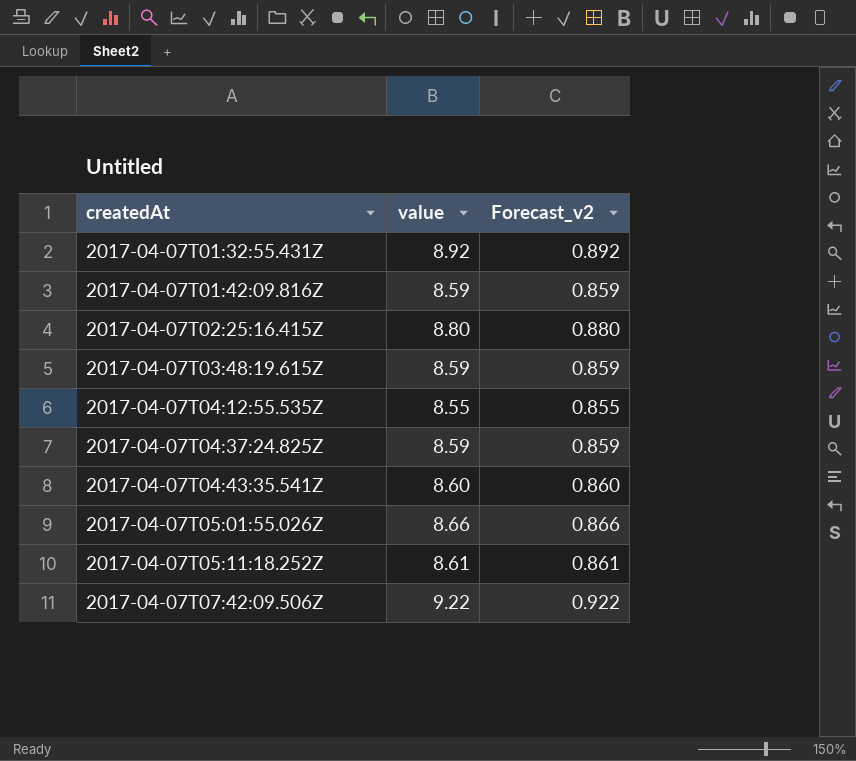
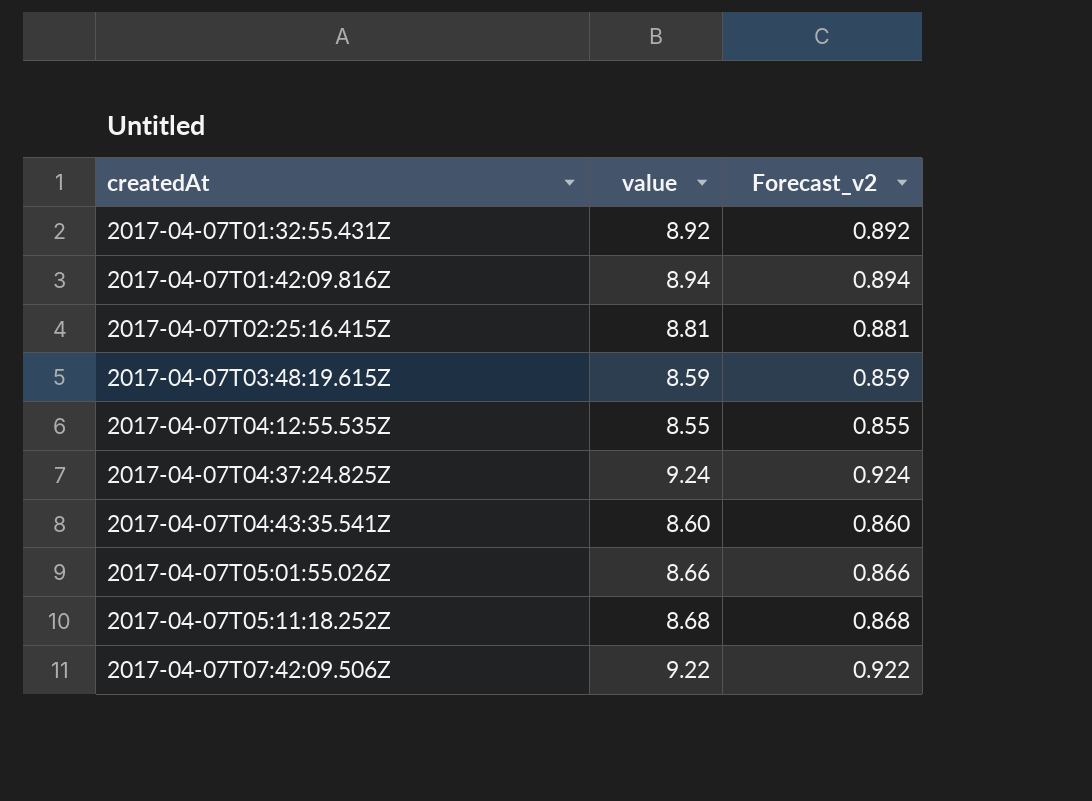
2017-04-07T01:42:09.816Z | value: 8.59 -> 8.94
2017-04-07T01:42:09.816Z | Forecast_v2: 0.859 -> 0.894
2017-04-07T02:25:16.415Z | value: 8.80 -> 8.81
2017-04-07T02:25:16.415Z | Forecast_v2: 0.880 -> 0.881
2017-04-07T04:37:24.825Z | value: 8.59 -> 9.24
2017-04-07T04:37:24.825Z | Forecast_v2: 0.859 -> 0.924
2017-04-07T05:11:18.252Z | value: 8.61 -> 8.68
2017-04-07T05:11:18.252Z | Forecast_v2: 0.861 -> 0.868

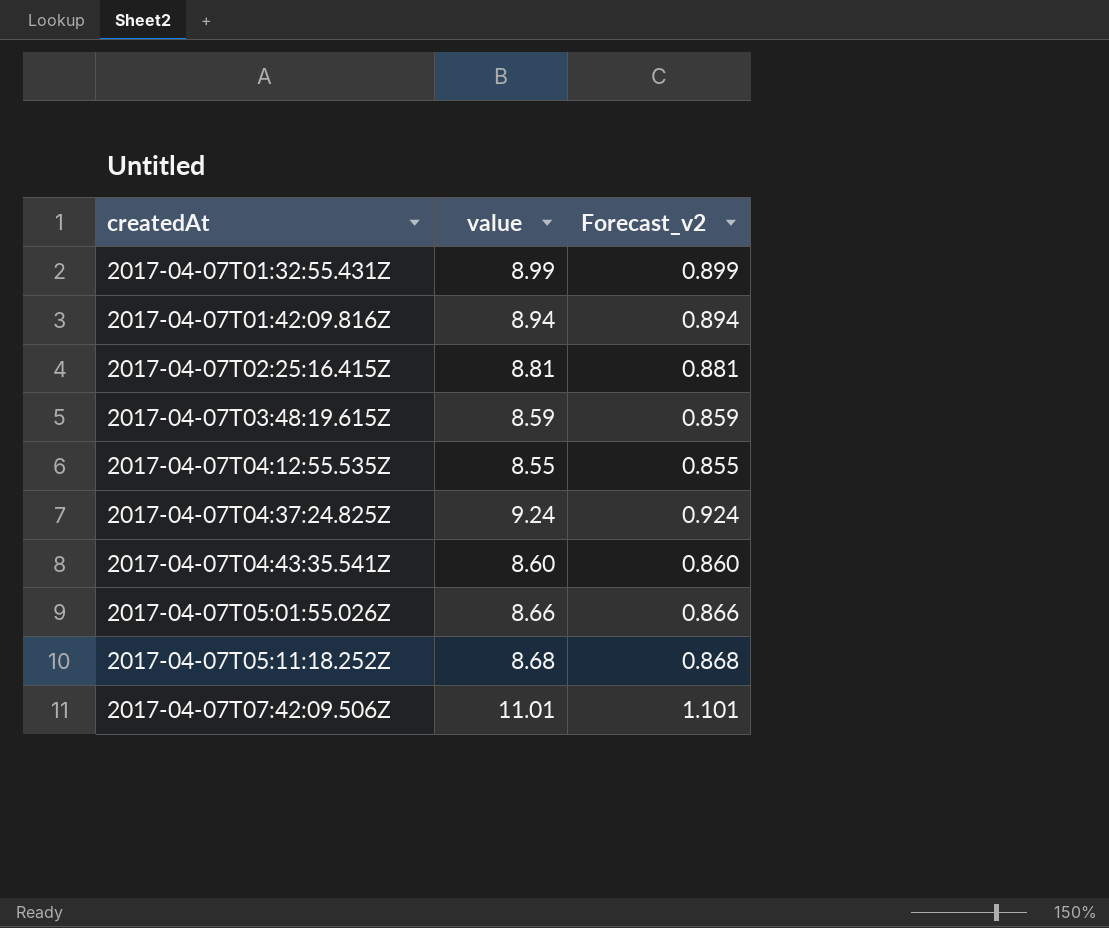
2017-04-07T01:32:55.431Z | value: 8.92 -> 8.99
2017-04-07T01:32:55.431Z | Forecast_v2: 0.892 -> 0.899
2017-04-07T07:42:09.506Z | value: 9.22 -> 11.01
2017-04-07T07:42:09.506Z | Forecast_v2: 0.922 -> 1.101

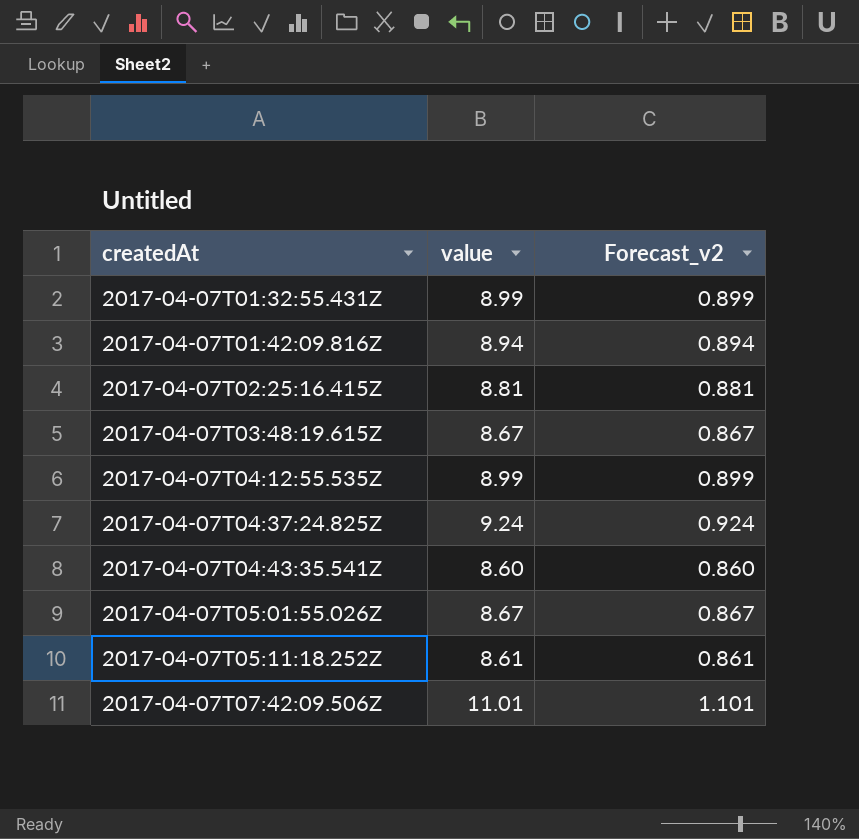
2017-04-07T03:48:19.615Z | value: 8.59 -> 8.67
2017-04-07T03:48:19.615Z | Forecast_v2: 0.859 -> 0.867
2017-04-07T04:12:55.535Z | value: 8.55 -> 8.99
2017-04-07T04:12:55.535Z | Forecast_v2: 0.855 -> 0.899
2017-04-07T05:01:55.026Z | value: 8.66 -> 8.67
2017-04-07T05:01:55.026Z | Forecast_v2: 0.866 -> 0.867
2017-04-07T05:11:18.252Z | value: 8.68 -> 8.61
2017-04-07T05:11:18.252Z | Forecast_v2: 0.868 -> 0.861

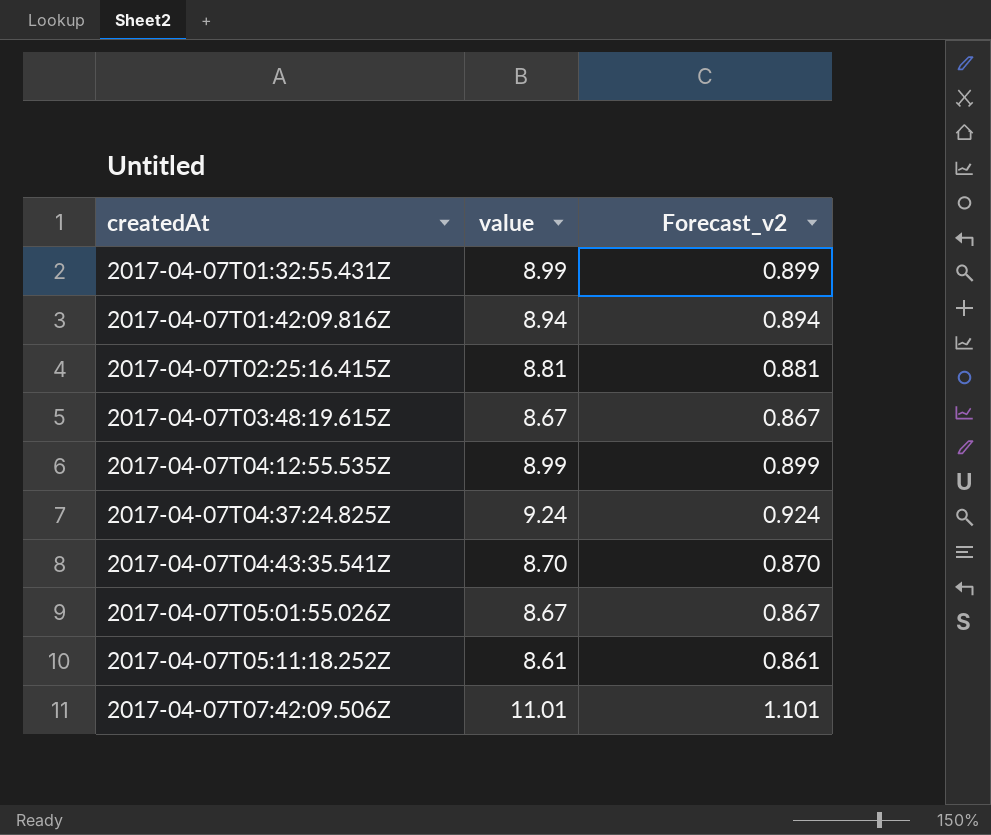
2017-04-07T04:43:35.541Z | value: 8.60 -> 8.70
2017-04-07T04:43:35.541Z | Forecast_v2: 0.860 -> 0.870

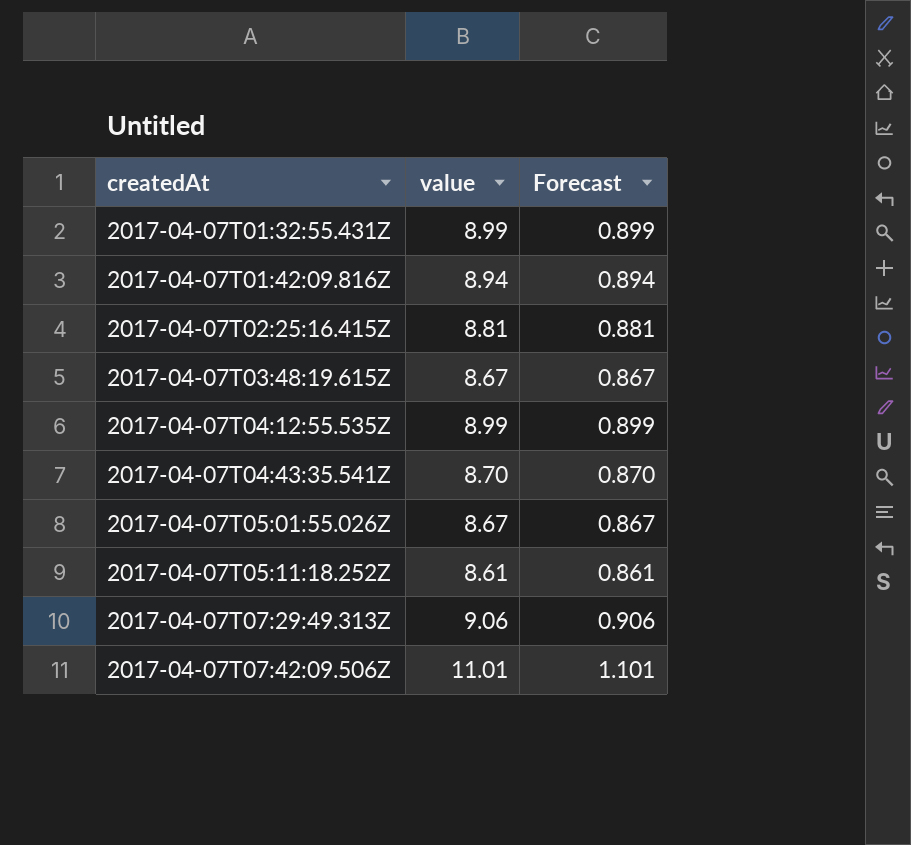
column name: Forecast_v2 -> Forecast
row 2017-04-07T04:37:24.825Z: 9.24 | 0.924 -> none
row 2017-04-07T07:29:49.313Z: none -> 9.06 | 0.906

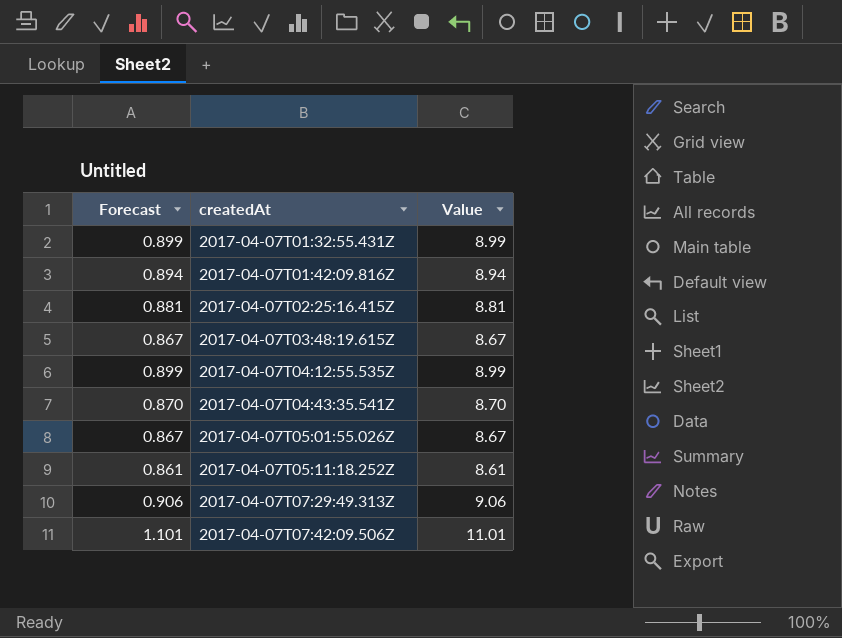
column Forecast | position: 3 -> 1
column name: value -> Value

